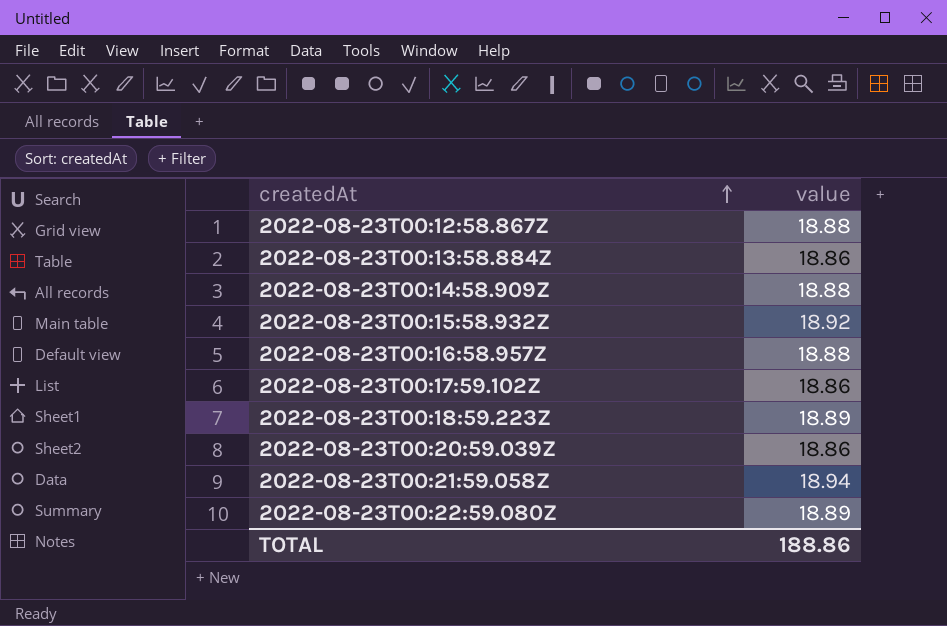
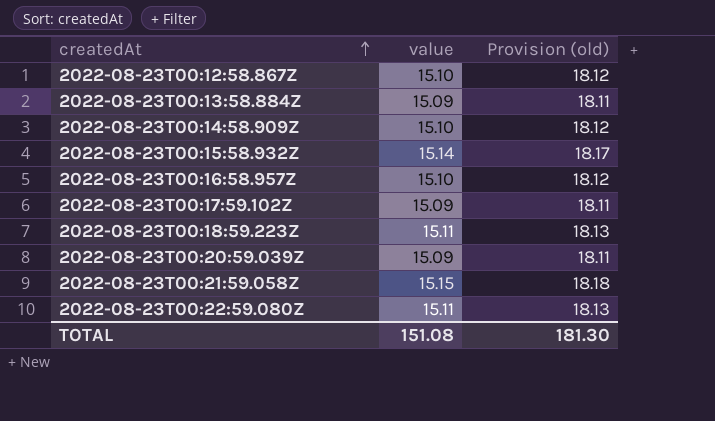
column Provision (old) | formula: none -> [value] * 1.2
2022-08-23T00:12:58.867Z | value: 18.88 -> 15.10
2022-08-23T00:13:58.884Z | value: 18.86 -> 15.09
2022-08-23T00:14:58.909Z | value: 18.88 -> 15.10
2022-08-23T00:15:58.932Z | value: 18.92 -> 15.14
2022-08-23T00:16:58.957Z | value: 18.88 -> 15.10
2022-08-23T00:17:59.102Z | value: 18.86 -> 15.09
2022-08-23T00:18:59.223Z | value: 18.89 -> 15.11
2022-08-23T00:20:59.039Z | value: 18.86 -> 15.09
2022-08-23T00:21:59.058Z | value: 18.94 -> 15.15
2022-08-23T00:22:59.080Z | value: 18.89 -> 15.11
TOTAL | value: 188.86 -> 151.08

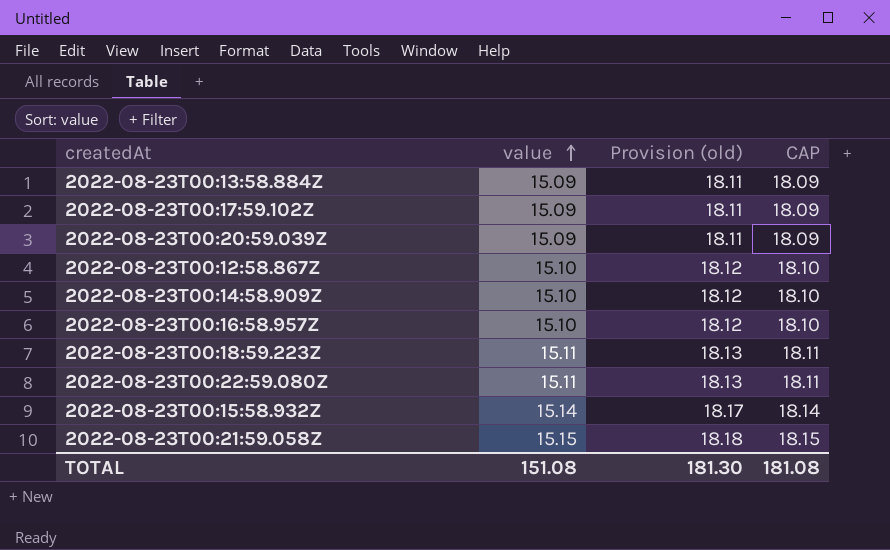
row order: createdAt ascending -> value ascending
column CAP | formula: none -> [value] + 3

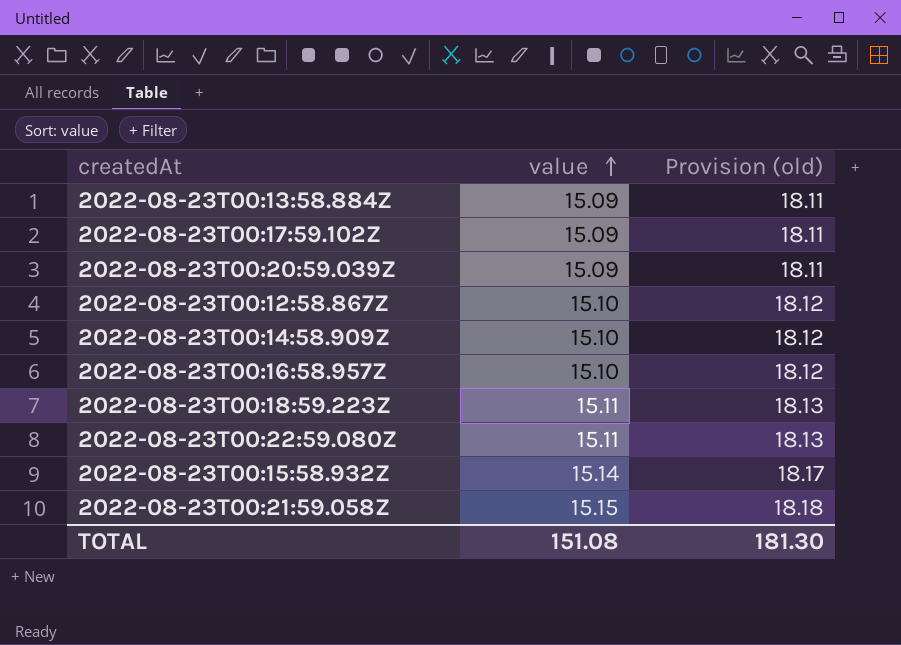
column CAP | formula: [value] + 3 -> none

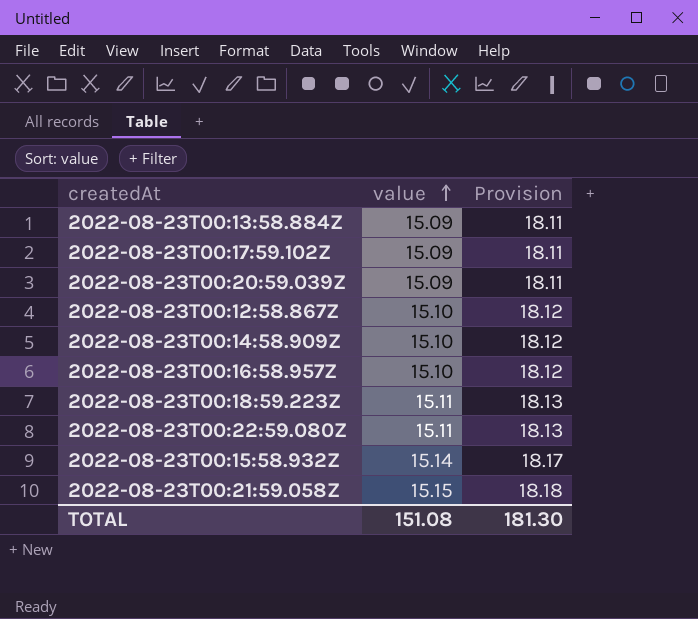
column name: Provision (old) -> Provision

